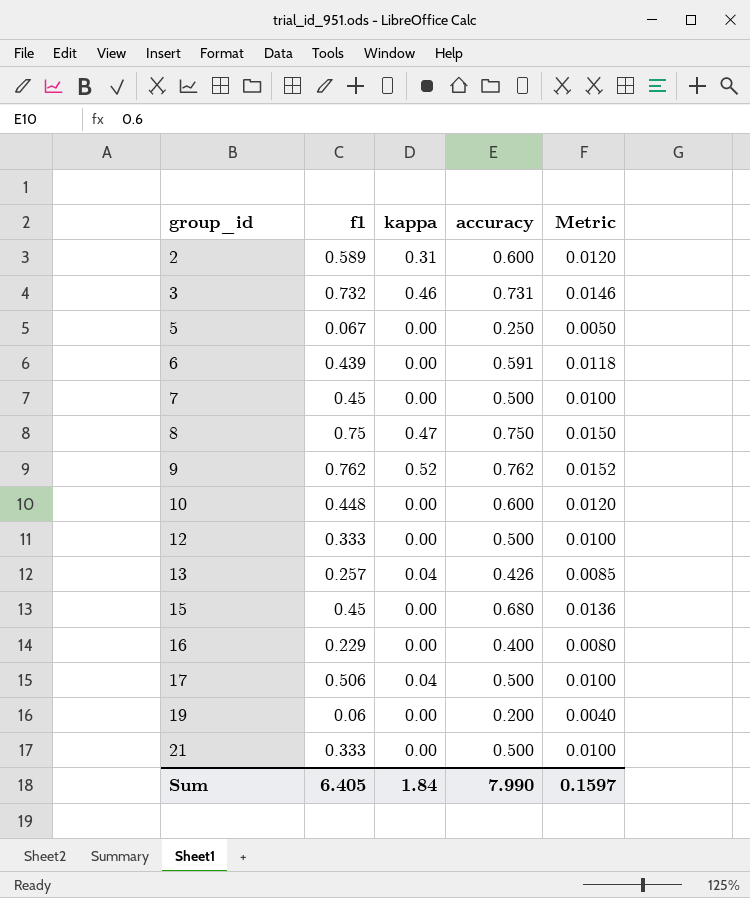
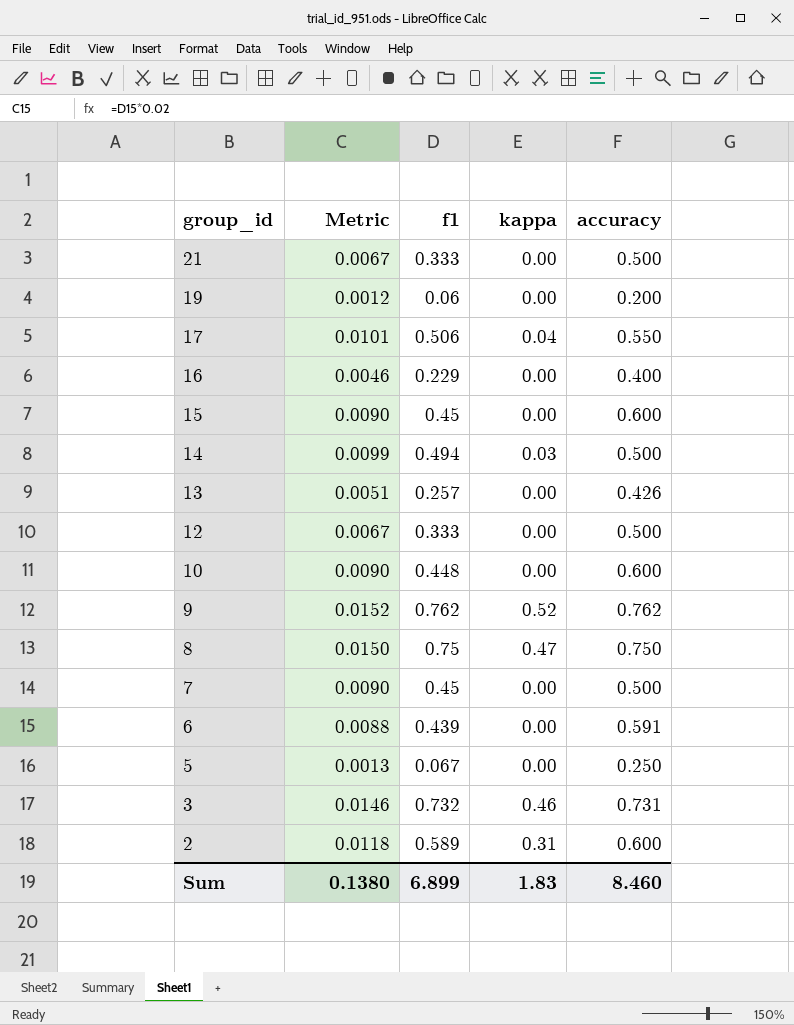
row order: group_id ascending -> group_id descending
column Metric | formula: [accuracy] * 0.02 -> [f1] * 0.02
column Metric | position: 5 -> 2
17 | accuracy: 0.500 -> 0.550
15 | accuracy: 0.680 -> 0.600
row 14: none -> 0.0099 | 0.494 | 0.03 | 0.500
13 | kappa: 0.04 -> 0.00
Sum | Metric: 0.1597 -> 0.1380
Sum | f1: 6.405 -> 6.899
Sum | kappa: 1.84 -> 1.83
Sum | accuracy: 7.990 -> 8.460

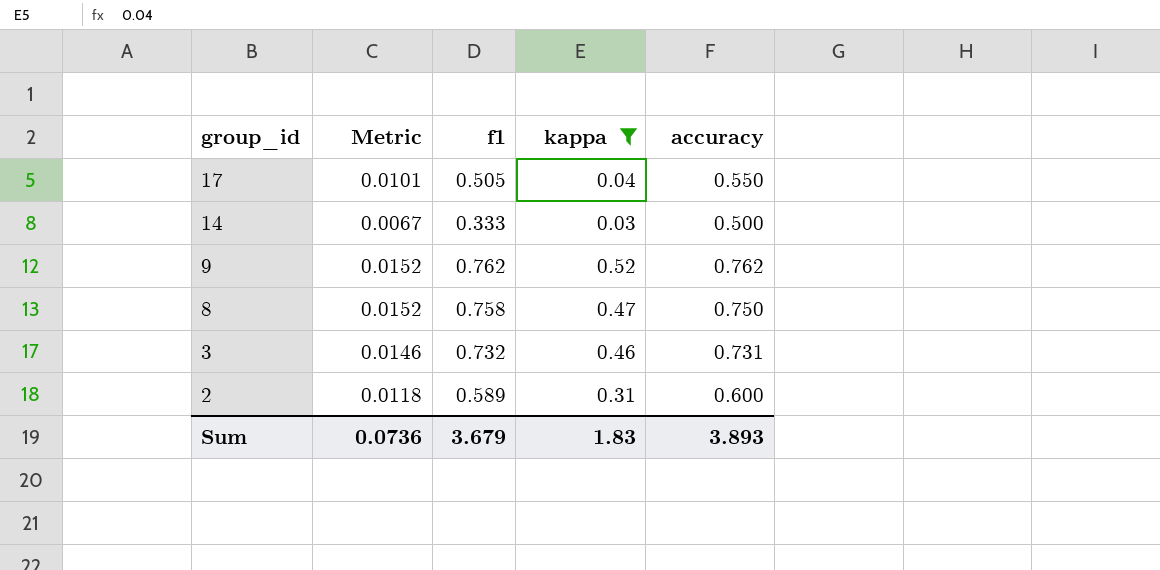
filter: none -> kappa != 0.00
17 | f1: 0.506 -> 0.505
14 | Metric: 0.0099 -> 0.0067
14 | f1: 0.494 -> 0.333
8 | Metric: 0.0150 -> 0.0152
8 | f1: 0.75 -> 0.758
Sum | Metric: 0.1380 -> 0.0736
Sum | f1: 6.899 -> 3.679
Sum | accuracy: 8.460 -> 3.893

